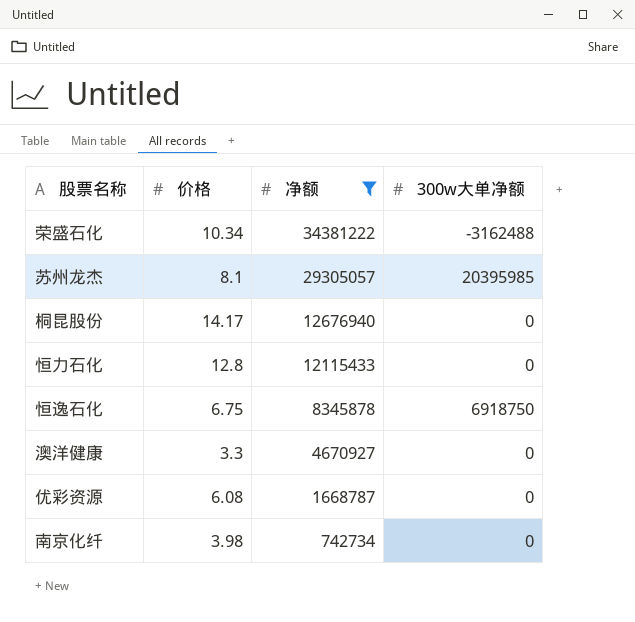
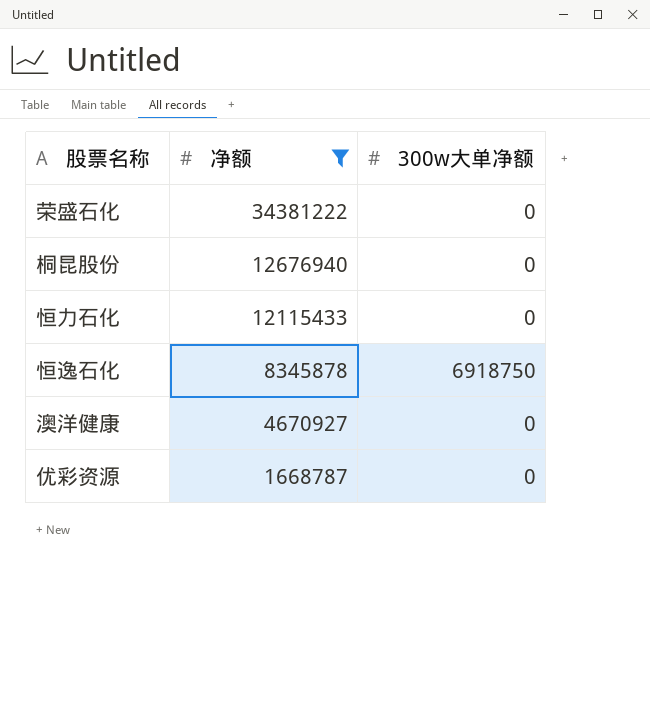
column 价格 | position: 2 -> none
row 苏州龙杰: 8.1 | 29305057 | 20395985 -> none
row 南京化纤: 3.98 | 742734 | 0 -> none
荣盛石化 | 300w大单净额: -3162488 -> 0

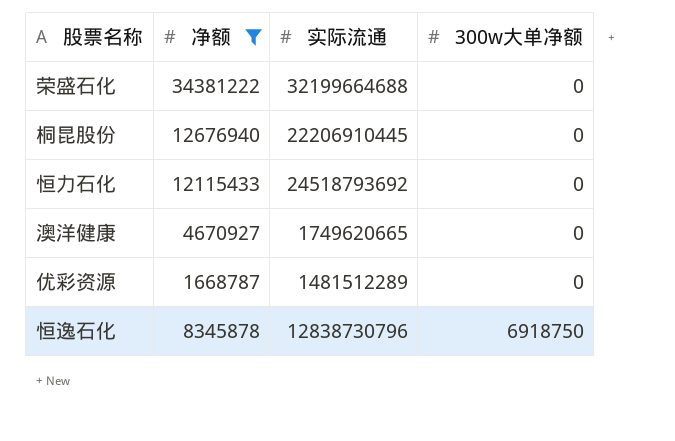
row order: 净额 descending -> 300w大单净额 ascending
column 实际流通 | position: none -> 3

